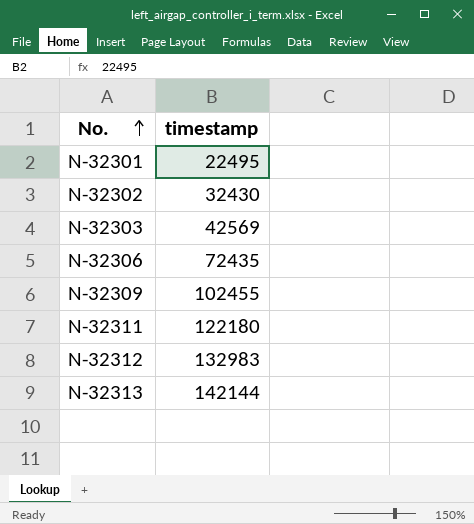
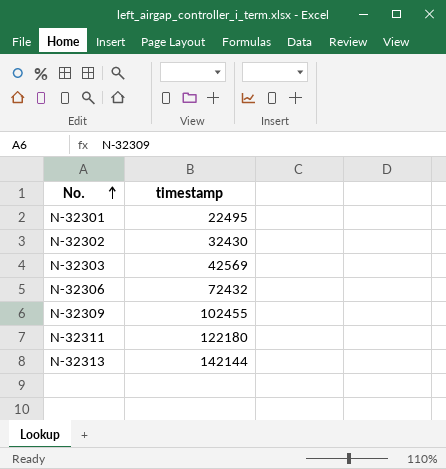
row N-32312: 132983 -> none
N-32306 | timestamp: 72435 -> 72432

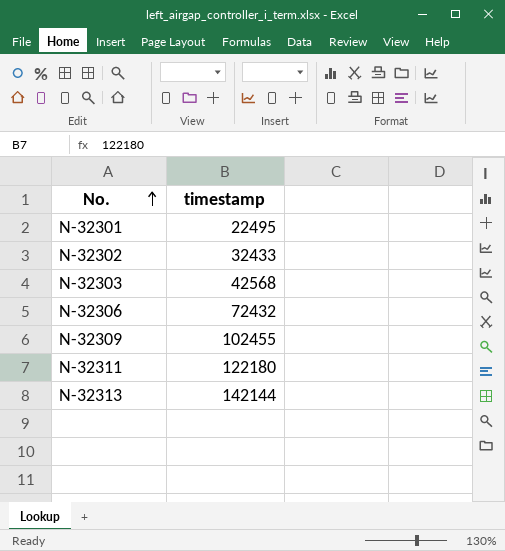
N-32302 | timestamp: 32430 -> 32433
N-32303 | timestamp: 42569 -> 42568

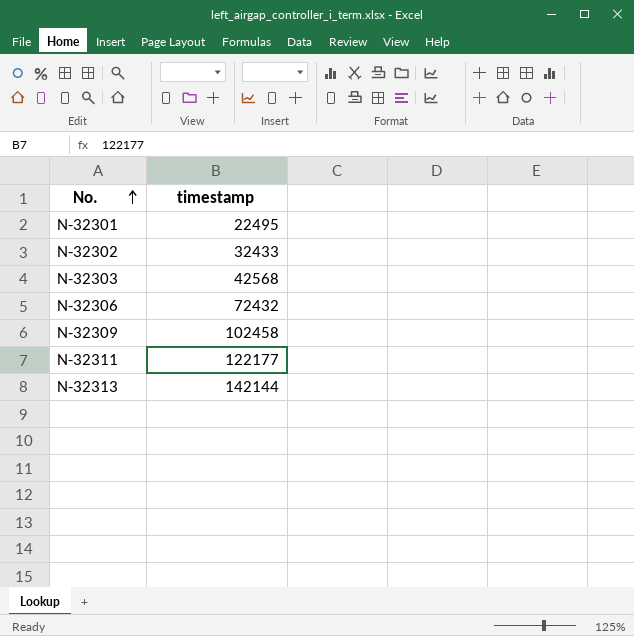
N-32309 | timestamp: 102455 -> 102458
N-32311 | timestamp: 122180 -> 122177

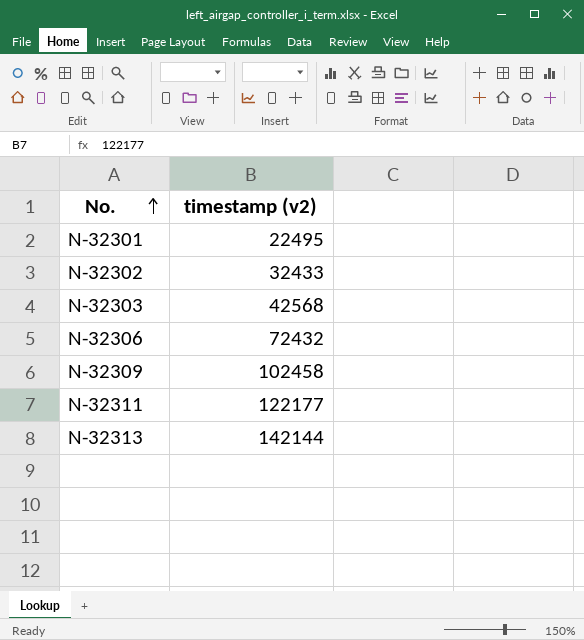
column name: timestamp -> timestamp (v2)

